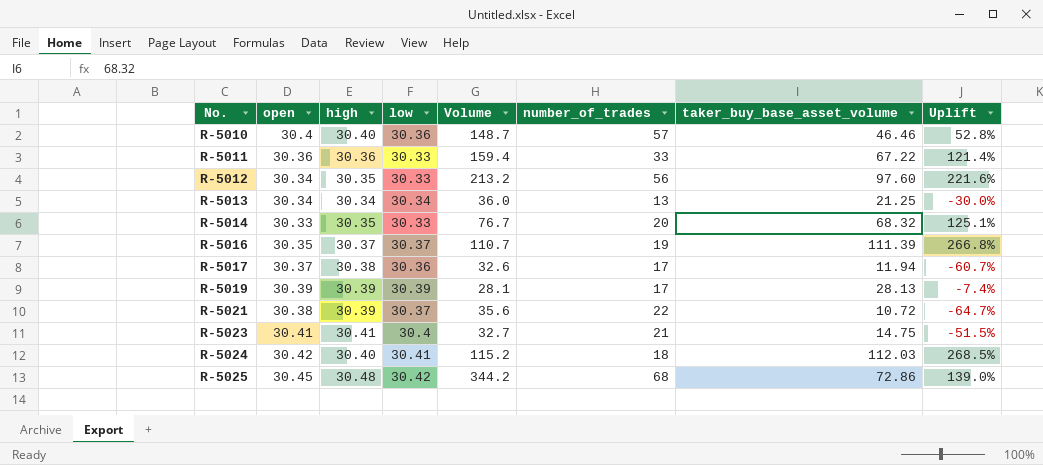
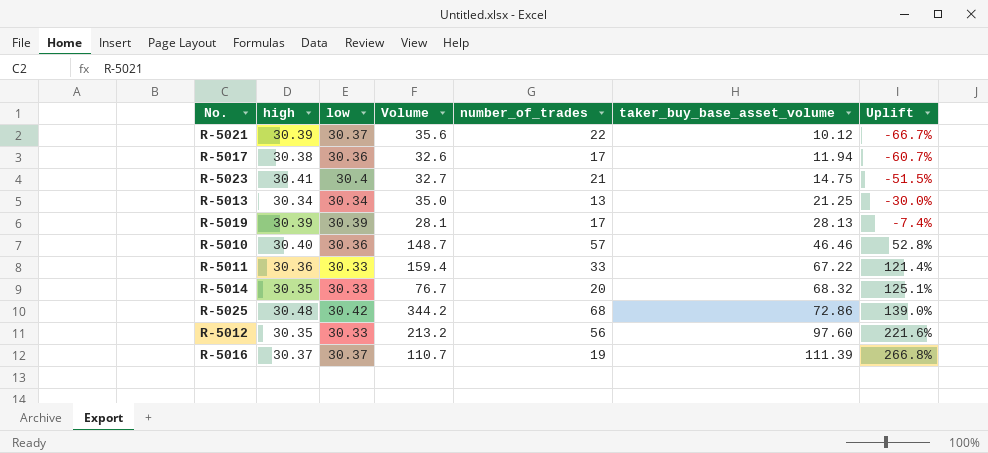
row order: No. ascending -> taker_buy_base_asset_volume ascending
column open | position: 2 -> none
row R-5024: 30.42 | 30.40 | 30.41 | 115.2 | 18 | 112.03 | 268.5% -> none
R-5021 | taker_buy_base_asset_volume: 10.72 -> 10.12
R-5021 | Uplift: -64.7% -> -66.7%
R-5013 | Volume: 36.0 -> 35.0

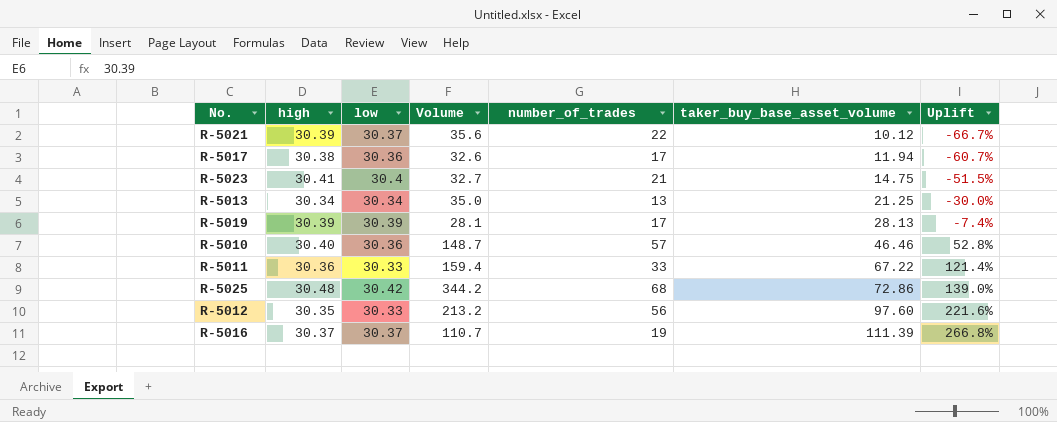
row R-5014: 30.35 | 30.33 | 76.7 | 20 | 68.32 | 125.1% -> none

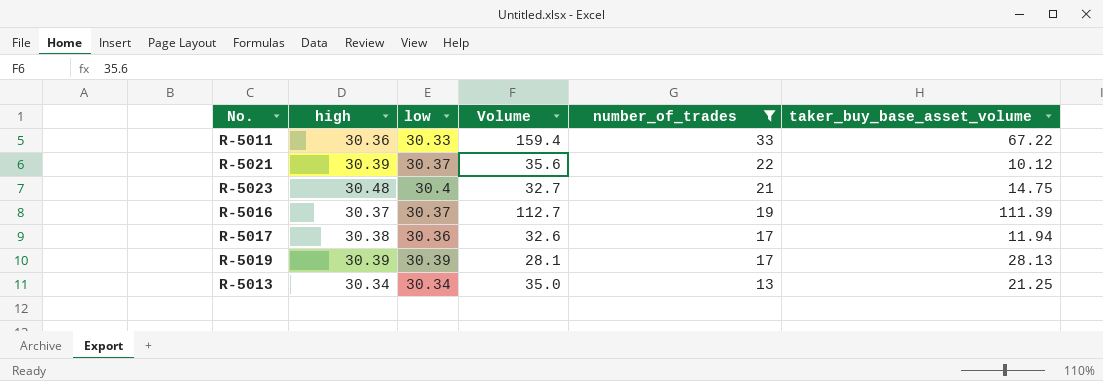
filter: none -> number_of_trades <= 33
row order: taker_buy_base_asset_volume ascending -> number_of_trades descending
column Uplift | formula: ([taker_buy_base_asset_volume] - [high]) / [high] -> none
R-5023 | high: 30.41 -> 30.48
R-5016 | Volume: 110.7 -> 112.7

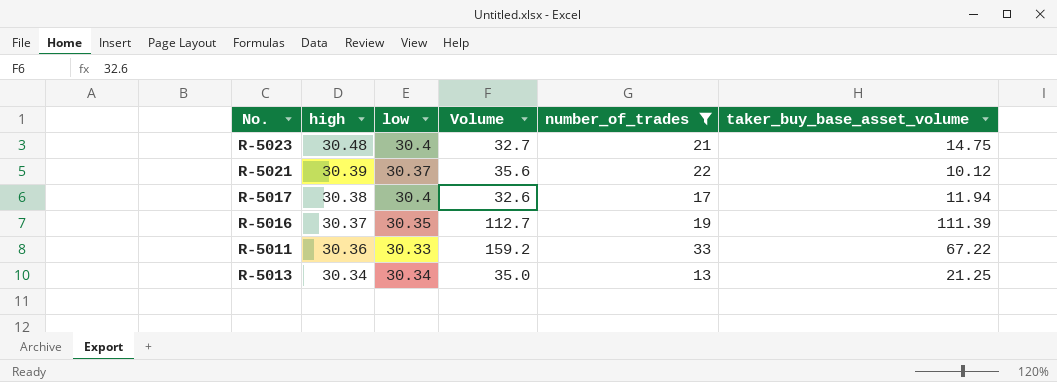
row order: number_of_trades descending -> high descending
row R-5019: 30.39 | 30.39 | 28.1 | 17 | 28.13 -> none
R-5017 | low: 30.36 -> 30.4
R-5016 | low: 30.37 -> 30.35
R-5011 | Volume: 159.4 -> 159.2

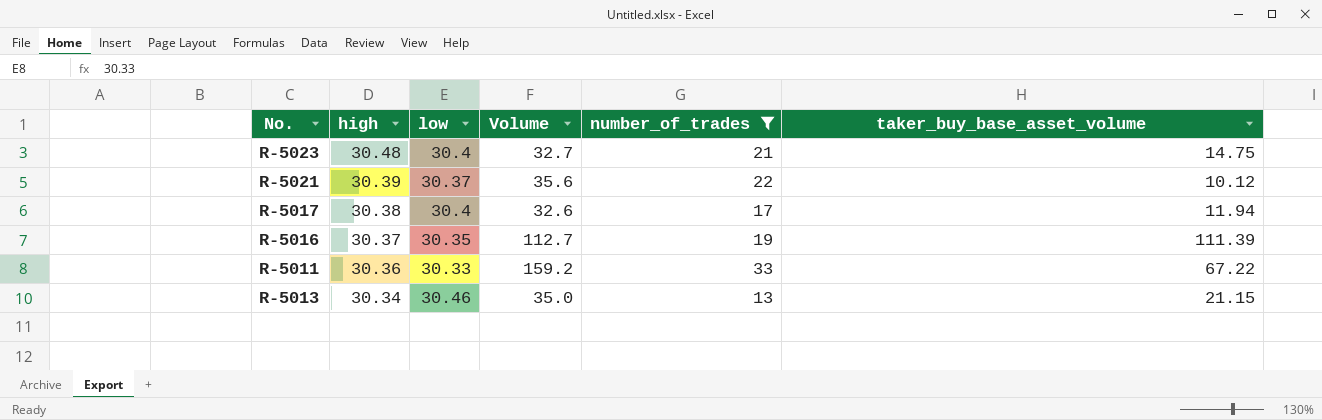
R-5013 | low: 30.34 -> 30.46
R-5013 | taker_buy_base_asset_volume: 21.25 -> 21.15

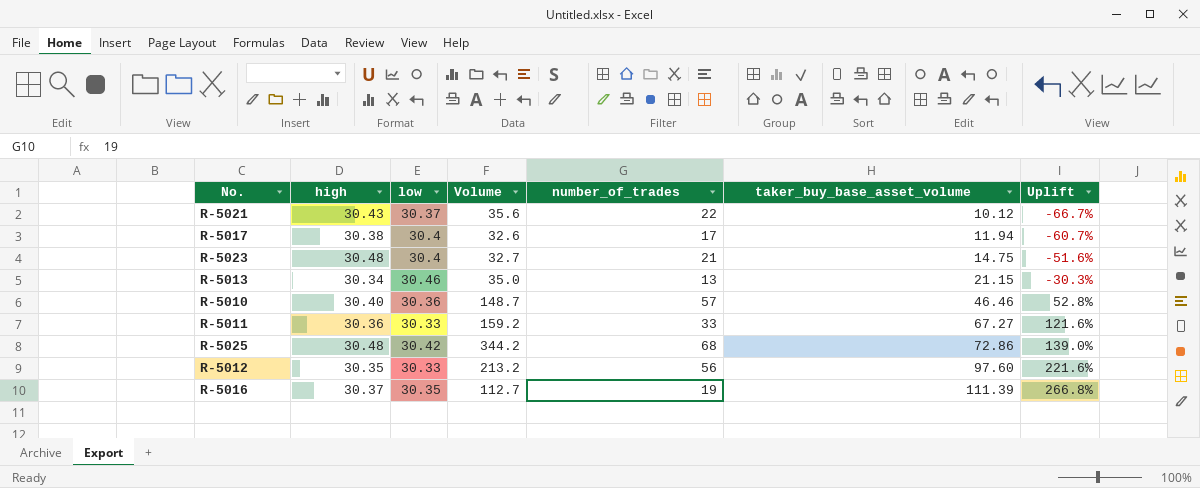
filter: number_of_trades <= 33 -> none
row order: high descending -> taker_buy_base_asset_volume ascending
column Uplift | formula: none -> ([taker_buy_base_asset_volume] - [high]) / [high]
R-5021 | high: 30.39 -> 30.43
R-5011 | taker_buy_base_asset_volume: 67.22 -> 67.27

